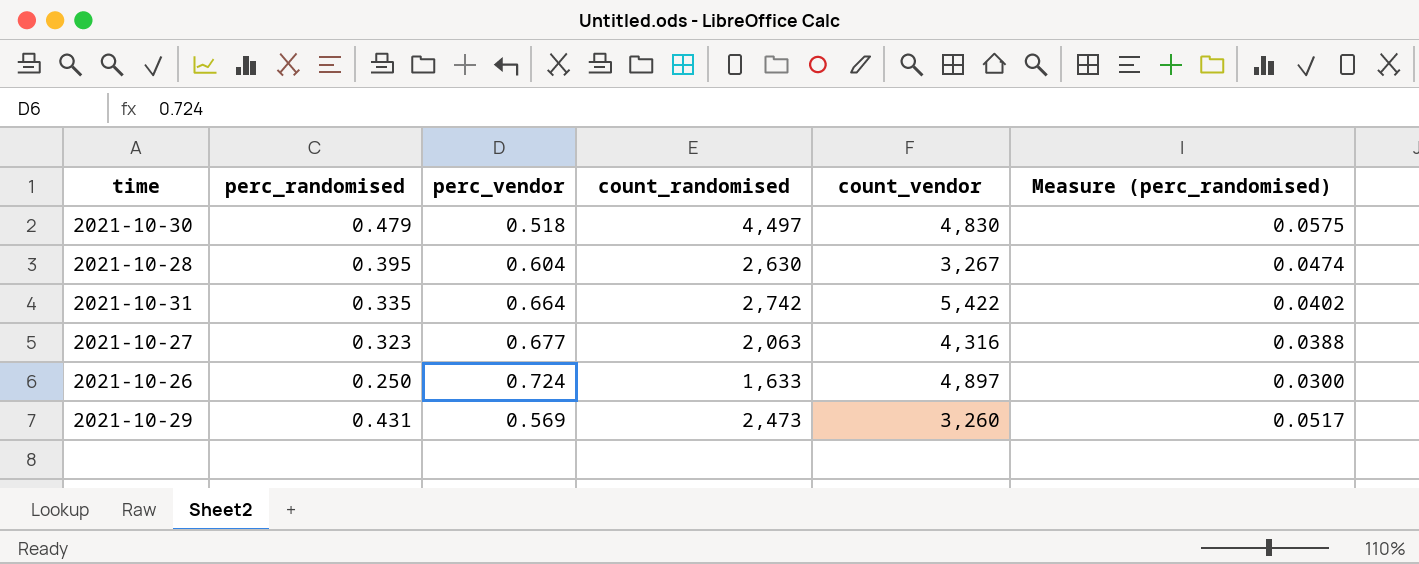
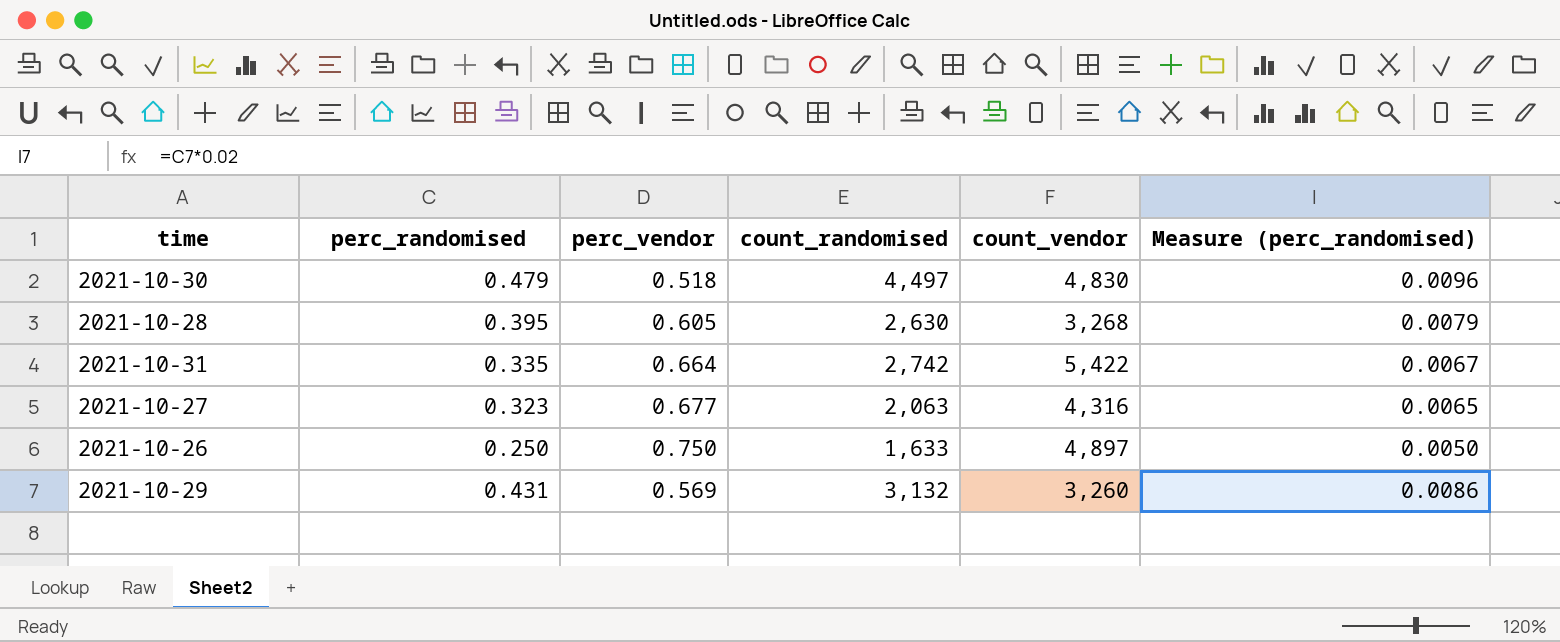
column Measure (perc_randomised) | formula: [perc_randomised] * 0.12 -> [perc_randomised] * 0.02
2021-10-28 | perc_vendor: 0.604 -> 0.605
2021-10-28 | count_vendor: 3,267 -> 3,268
2021-10-26 | perc_vendor: 0.724 -> 0.750
2021-10-29 | count_randomised: 2,473 -> 3,132

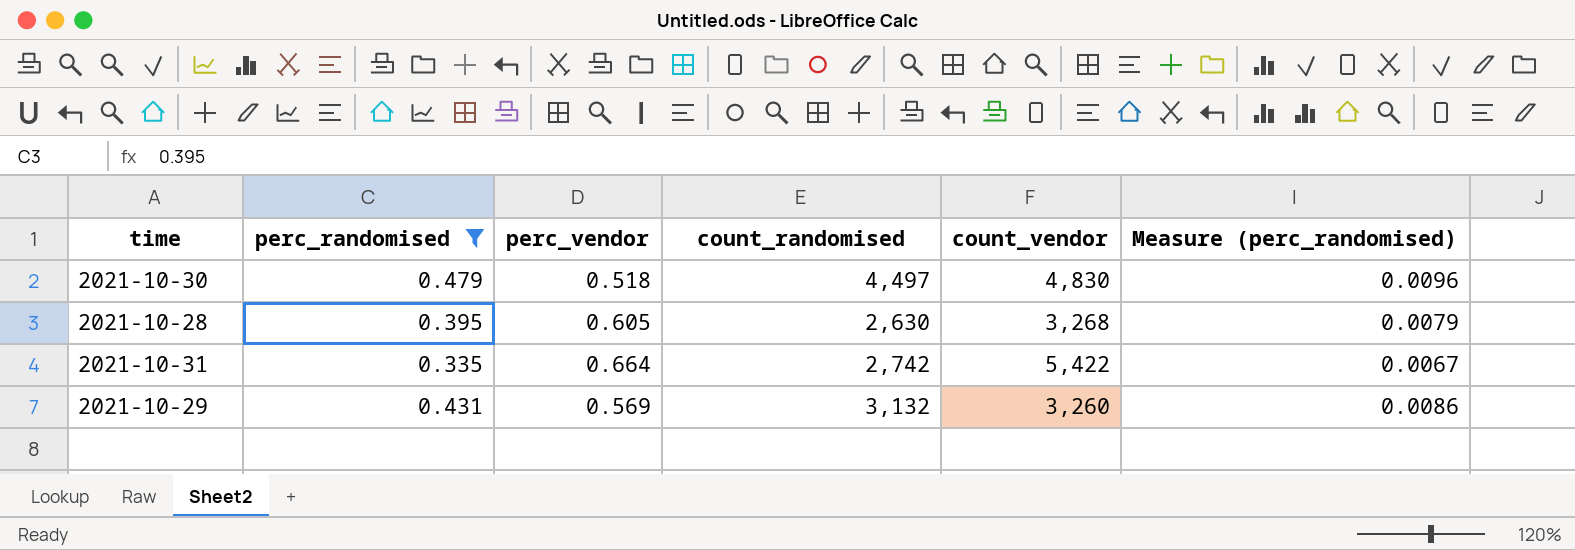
filter: none -> perc_randomised >= 0.335

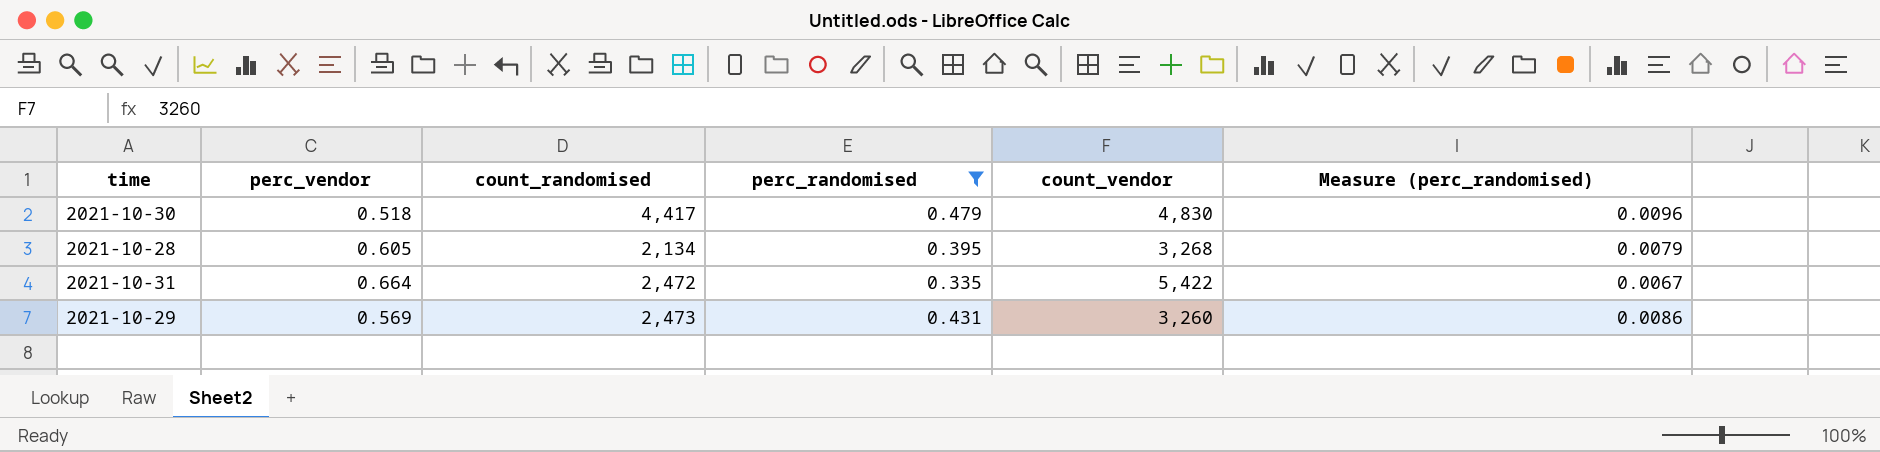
column perc_randomised | position: 2 -> 4
2021-10-30 | count_randomised: 4,497 -> 4,417
2021-10-28 | count_randomised: 2,630 -> 2,134
2021-10-31 | count_randomised: 2,742 -> 2,472
2021-10-29 | count_randomised: 3,132 -> 2,473

